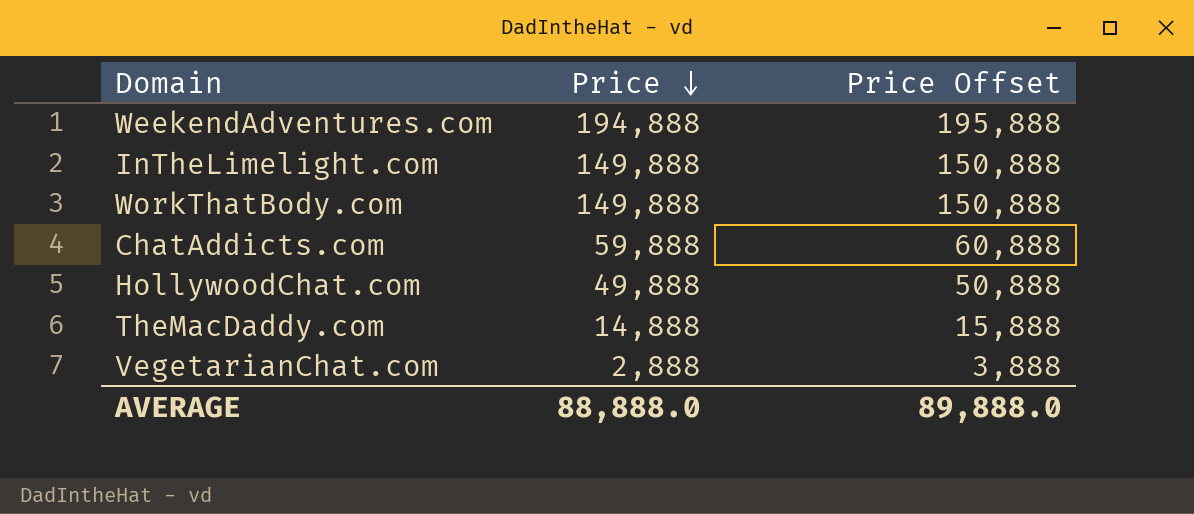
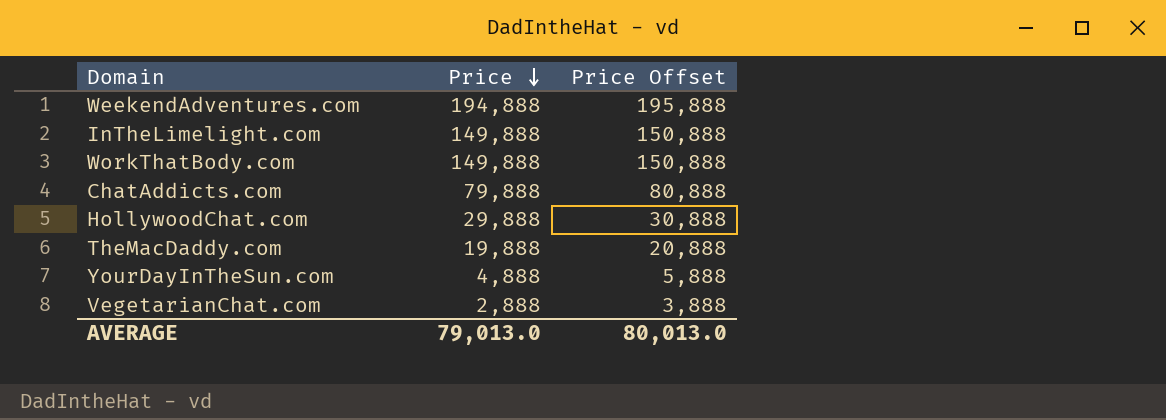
ChatAddicts.com | Price: 59,888 -> 79,888
ChatAddicts.com | Price Offset: 60,888 -> 80,888
HollywoodChat.com | Price: 49,888 -> 29,888
HollywoodChat.com | Price Offset: 50,888 -> 30,888
TheMacDaddy.com | Price: 14,888 -> 19,888
TheMacDaddy.com | Price Offset: 15,888 -> 20,888
row YourDayInTheSun.com: none -> 4,888 | 5,888
AVERAGE | Price: 88,888.0 -> 79,013.0
AVERAGE | Price Offset: 89,888.0 -> 80,013.0

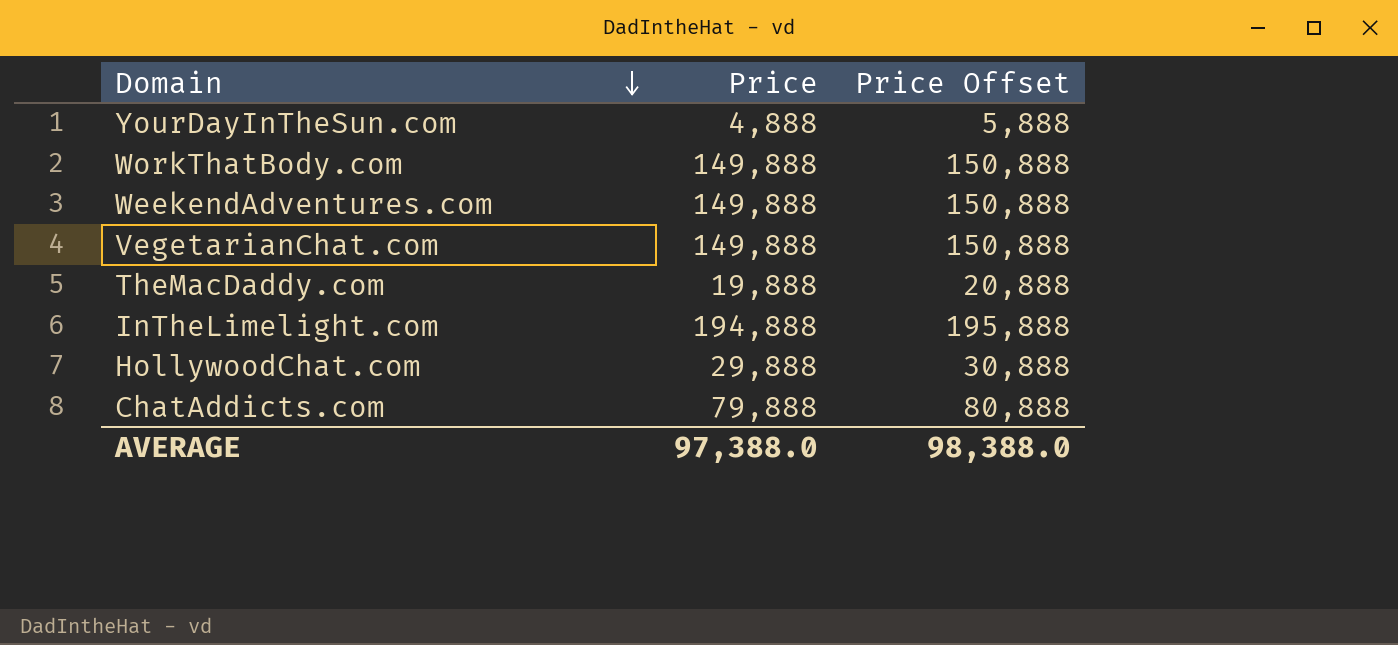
row order: Price descending -> Domain descending
WeekendAdventures.com | Price: 194,888 -> 149,888
WeekendAdventures.com | Price Offset: 195,888 -> 150,888
VegetarianChat.com | Price: 2,888 -> 149,888
VegetarianChat.com | Price Offset: 3,888 -> 150,888
InTheLimelight.com | Price: 149,888 -> 194,888
InTheLimelight.com | Price Offset: 150,888 -> 195,888
AVERAGE | Price: 79,013.0 -> 97,388.0
AVERAGE | Price Offset: 80,013.0 -> 98,388.0

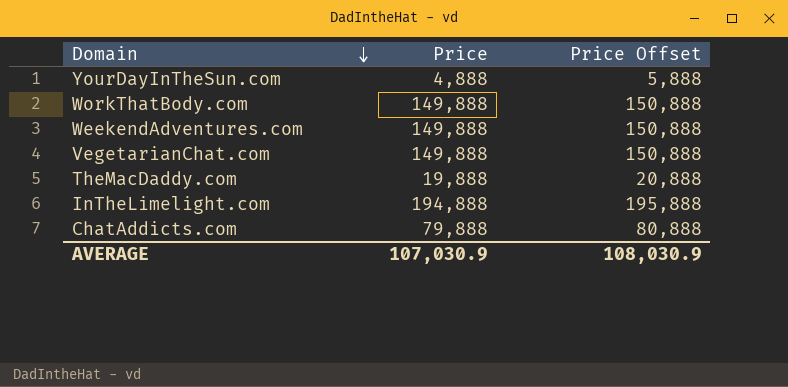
row HollywoodChat.com: 29,888 | 30,888 -> none
AVERAGE | Price: 97,388.0 -> 107,030.9
AVERAGE | Price Offset: 98,388.0 -> 108,030.9

